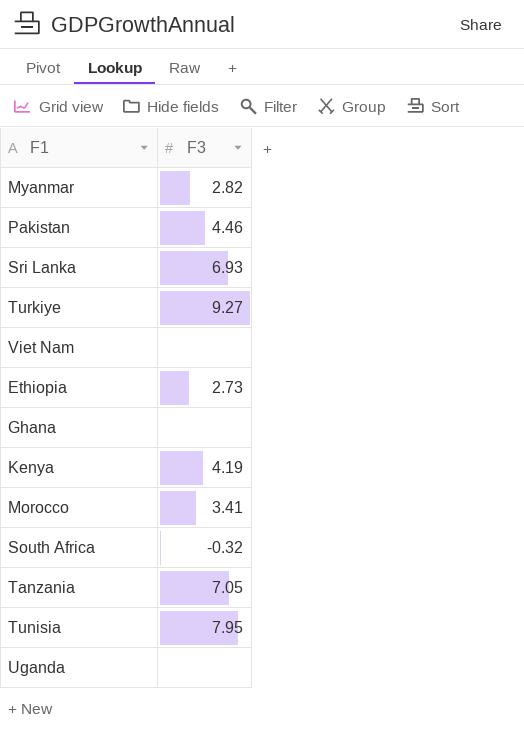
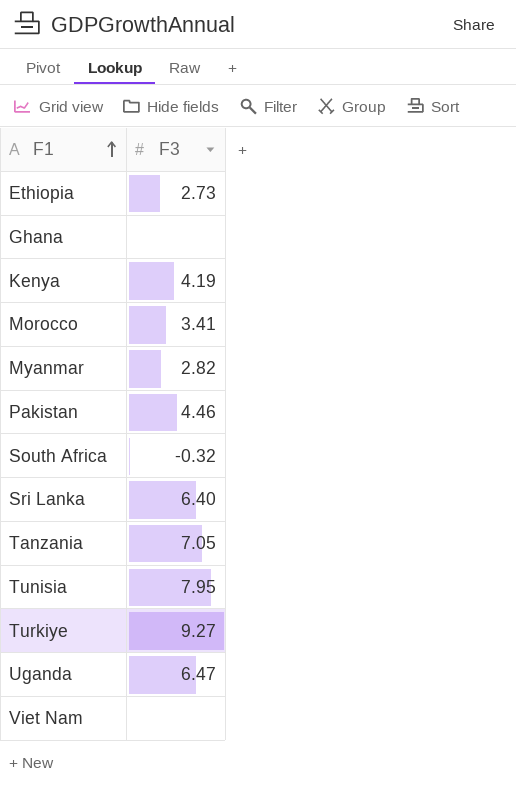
row order: none -> F1 ascending
Sri Lanka | F3: 6.93 -> 6.40
Uganda | F3: none -> 6.47

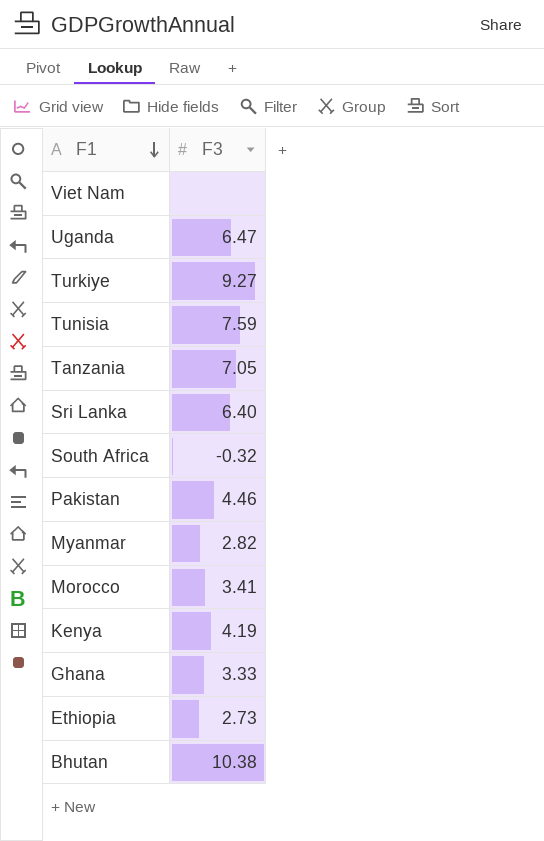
row order: F1 ascending -> F1 descending
Tunisia | F3: 7.95 -> 7.59
Ghana | F3: none -> 3.33
row Bhutan: none -> 10.38

